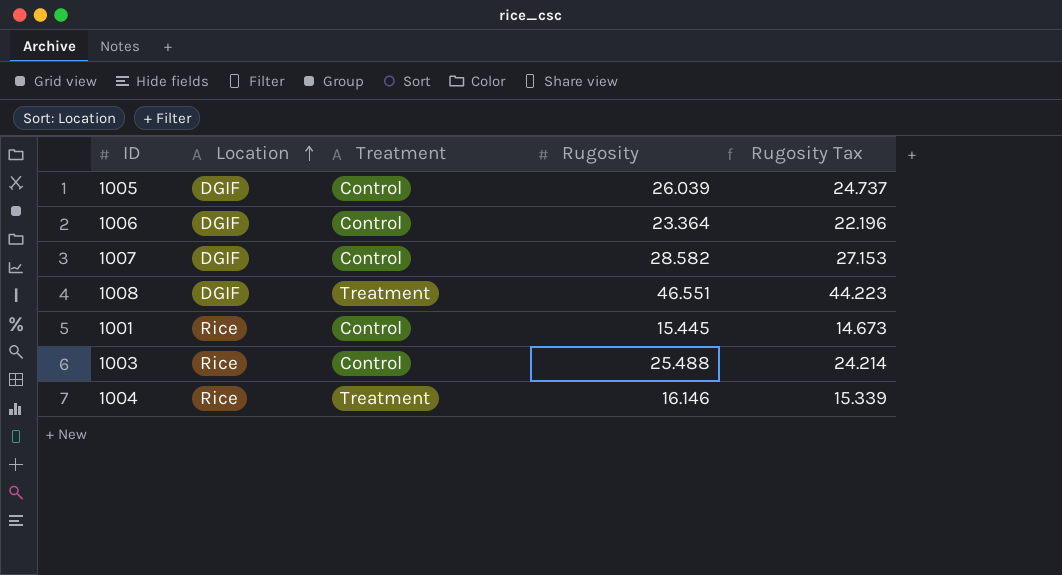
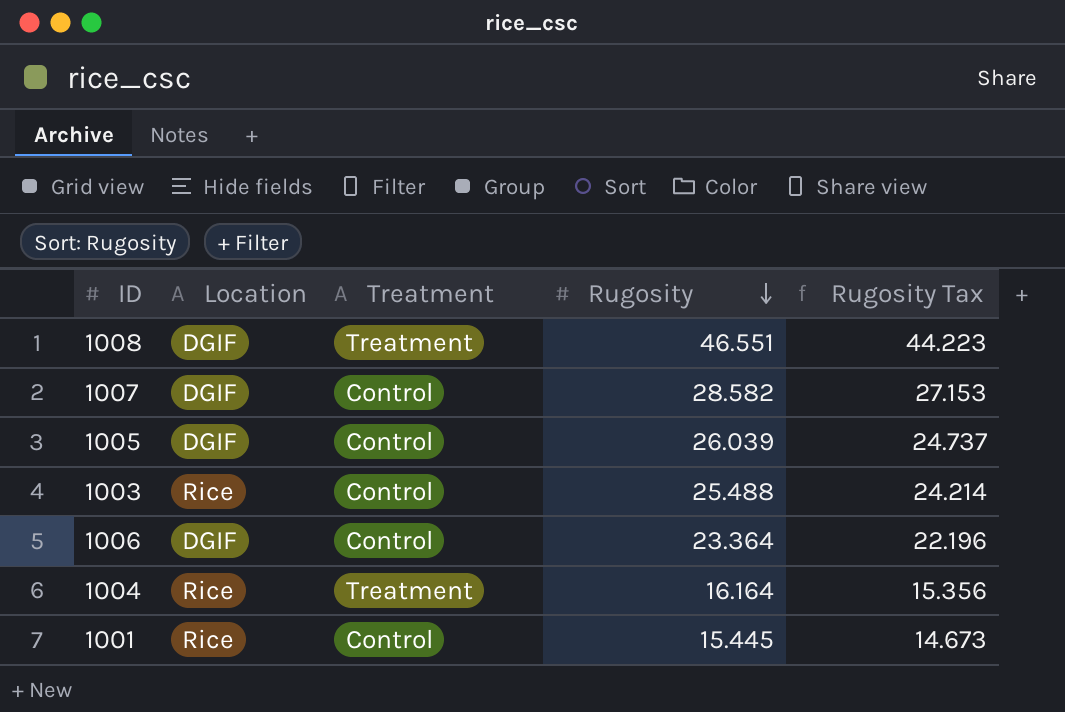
row order: Location ascending -> Rugosity descending
1004 | Rugosity: 16.146 -> 16.164
1004 | Rugosity Tax: 15.339 -> 15.356

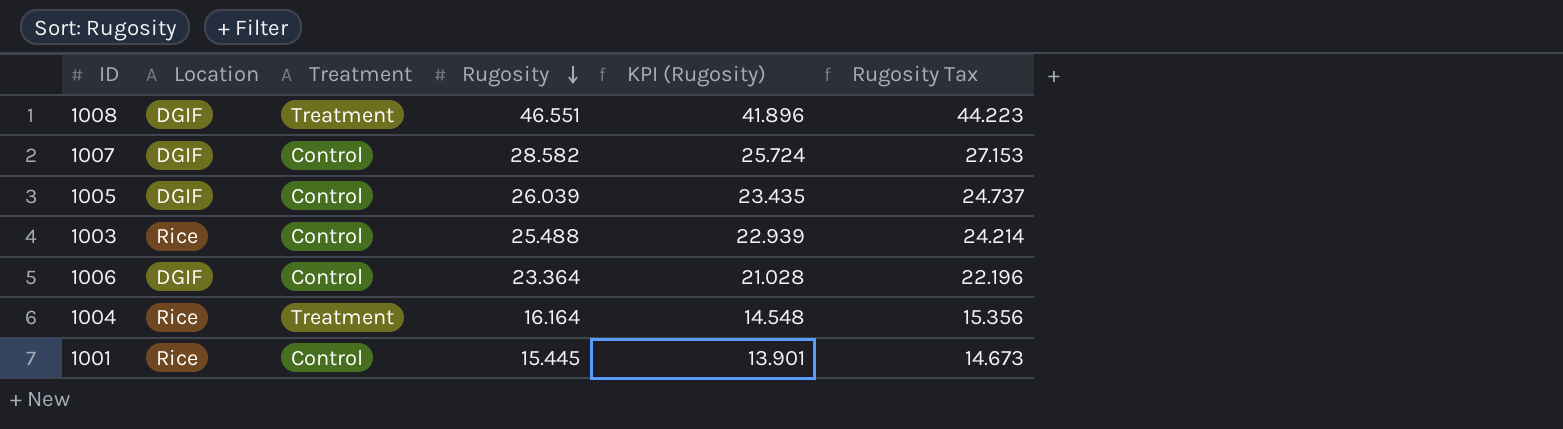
column KPI (Rugosity) | formula: none -> [Rugosity] * 0.9

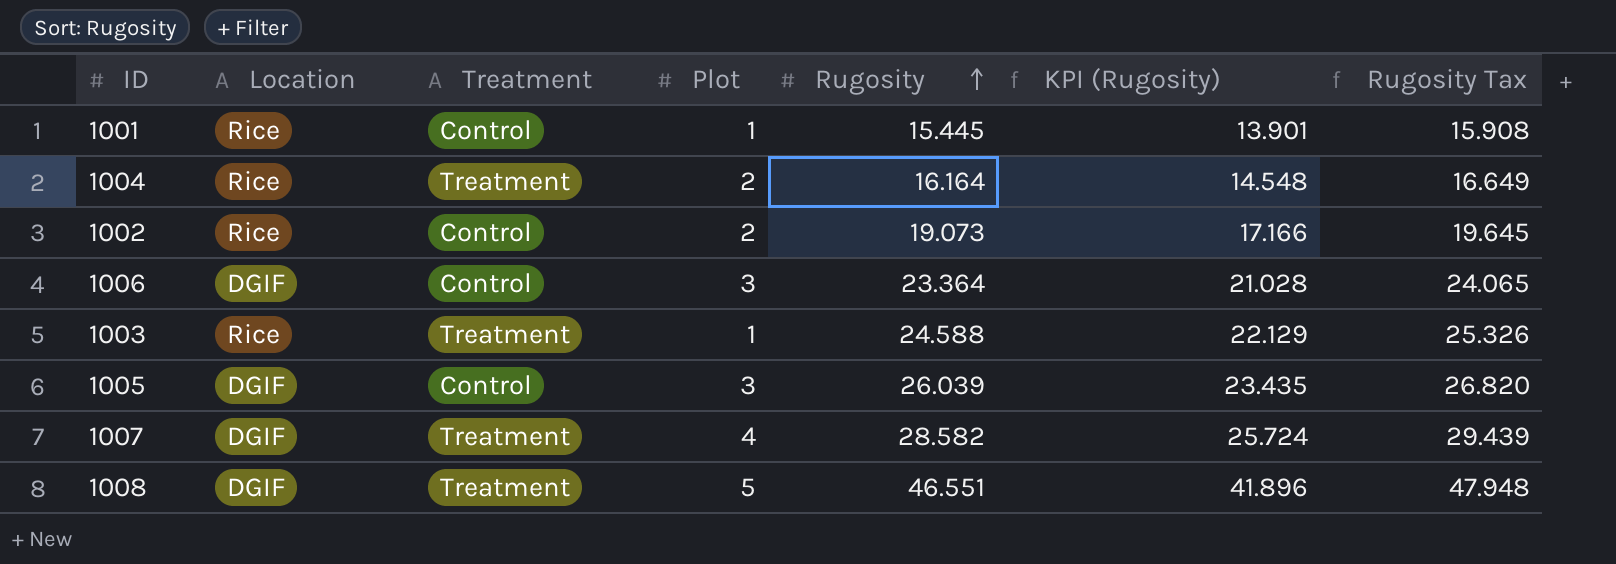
row order: Rugosity descending -> Rugosity ascending
column Plot | position: none -> 4
column Rugosity Tax | formula: [Rugosity] * 0.95 -> [Rugosity] * 1.03
row 1002: none -> Rice | Control | 2 | 19.073 | 17.166 | 19.645
1003 | Treatment: Control -> Treatment
1003 | Rugosity: 25.488 -> 24.588
1003 | KPI (Rugosity): 22.939 -> 22.129
1007 | Treatment: Control -> Treatment

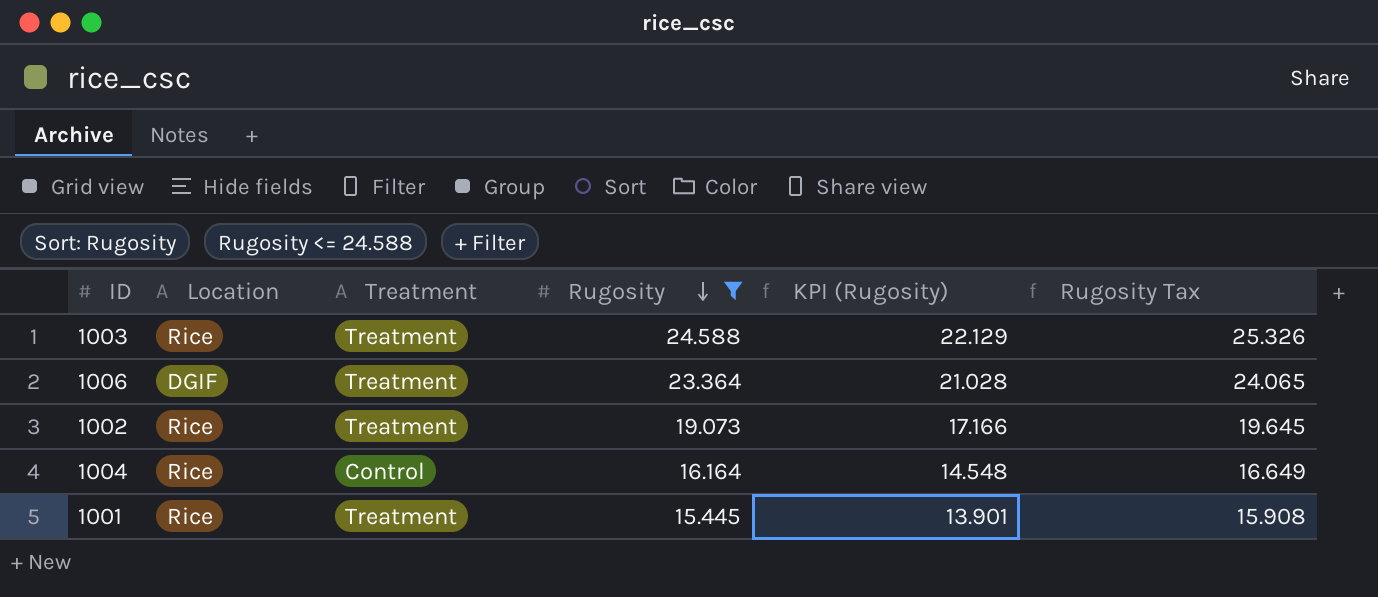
filter: none -> Rugosity <= 24.588
row order: Rugosity ascending -> Rugosity descending
column Plot | position: 4 -> none
1006 | Treatment: Control -> Treatment
1002 | Treatment: Control -> Treatment
1004 | Treatment: Treatment -> Control
1001 | Treatment: Control -> Treatment

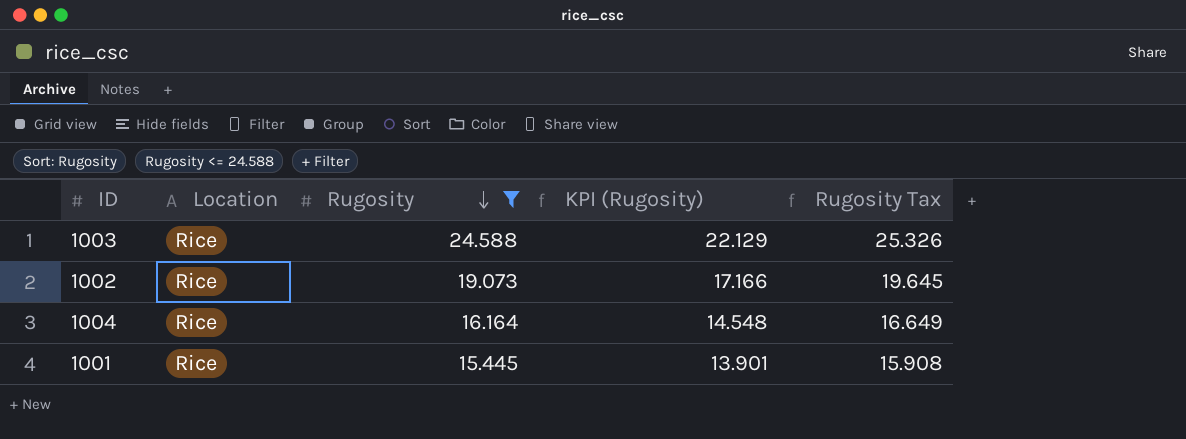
column Treatment | position: 3 -> none
row 1006: DGIF | Treatment | 23.364 | 21.028 | 24.065 -> none

